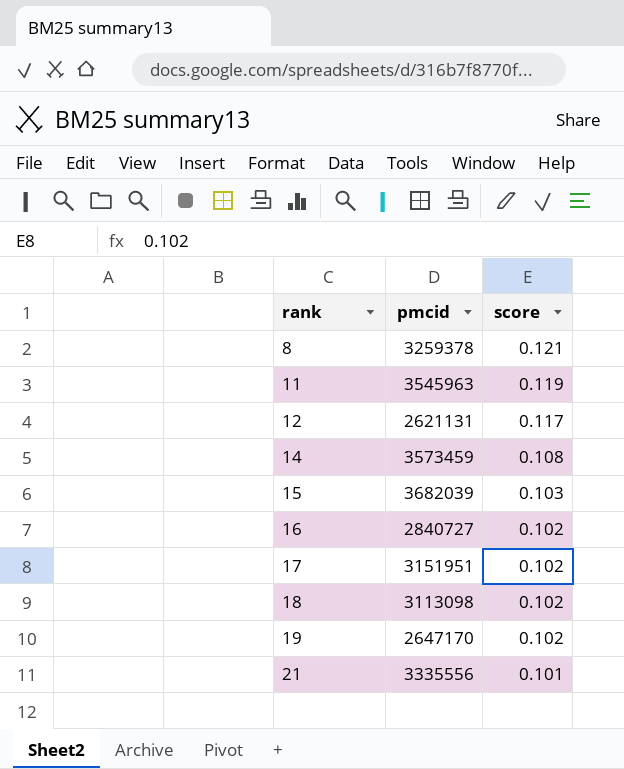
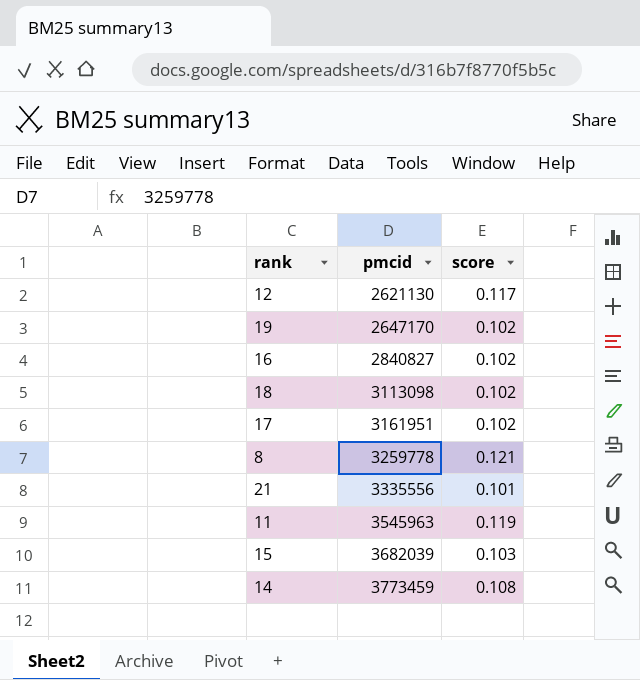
row order: rank ascending -> pmcid ascending
12 | pmcid: 2621131 -> 2621130
16 | pmcid: 2840727 -> 2840827
17 | pmcid: 3151951 -> 3161951
8 | pmcid: 3259378 -> 3259778
14 | pmcid: 3573459 -> 3773459

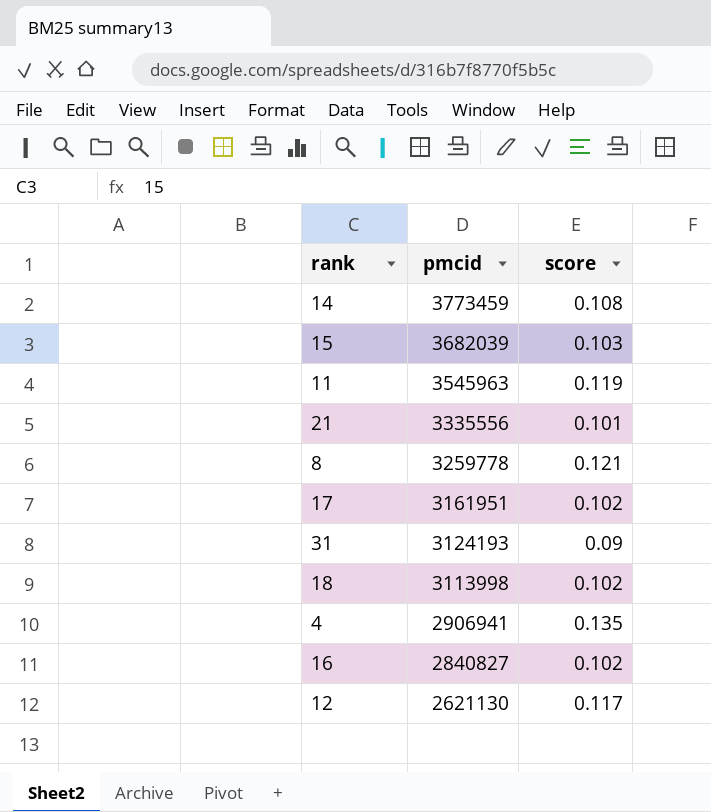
row order: pmcid ascending -> pmcid descending
row 19: 2647170 | 0.102 -> none
row 31: none -> 3124193 | 0.09
18 | pmcid: 3113098 -> 3113998
row 4: none -> 2906941 | 0.135

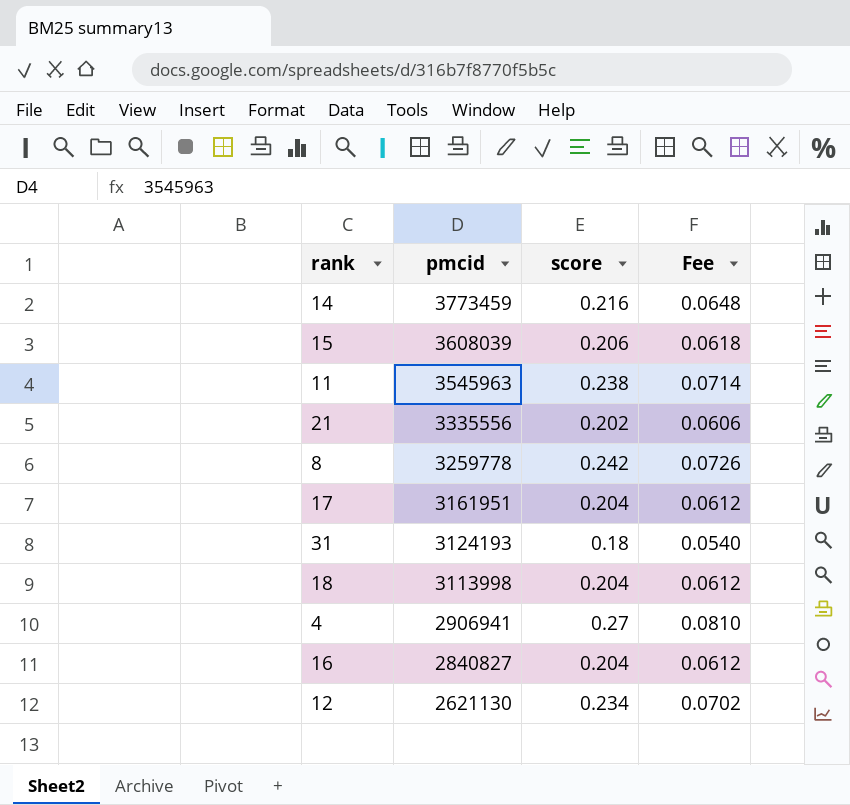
column Fee | formula: none -> [score] * 0.3
14 | score: 0.108 -> 0.216
15 | pmcid: 3682039 -> 3608039
15 | score: 0.103 -> 0.206
11 | score: 0.119 -> 0.238
21 | score: 0.101 -> 0.202
8 | score: 0.121 -> 0.242
17 | score: 0.102 -> 0.204
31 | score: 0.09 -> 0.18
18 | score: 0.102 -> 0.204
4 | score: 0.135 -> 0.27
16 | score: 0.102 -> 0.204
12 | score: 0.117 -> 0.234

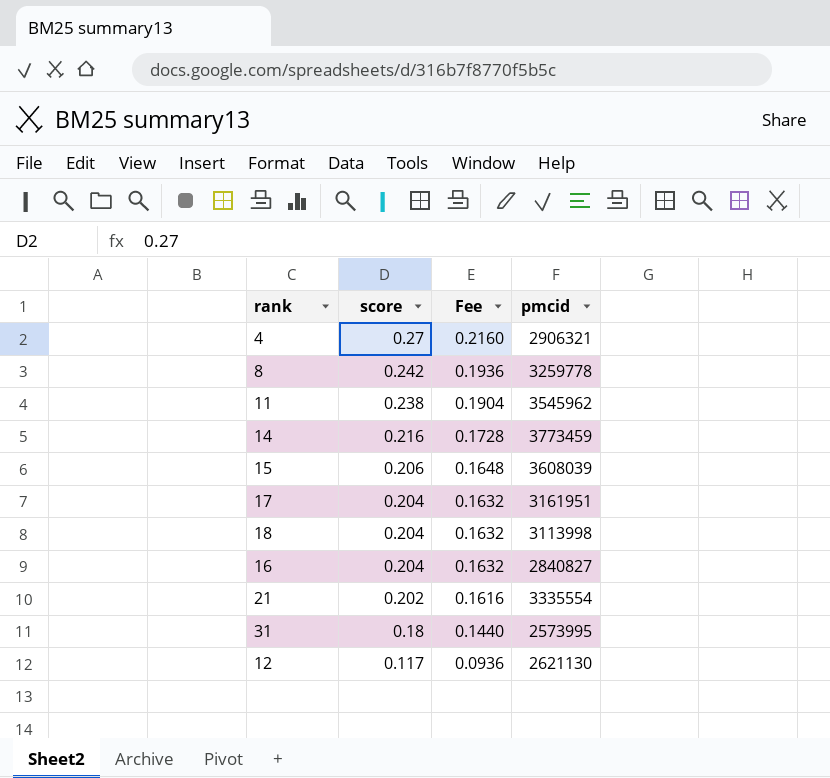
row order: pmcid descending -> score descending
column Fee | formula: [score] * 0.3 -> [score] * 0.8
column pmcid | position: 2 -> 4
4 | pmcid: 2906941 -> 2906321
11 | pmcid: 3545963 -> 3545962
21 | pmcid: 3335556 -> 3335554
31 | pmcid: 3124193 -> 2573995
12 | score: 0.234 -> 0.117

